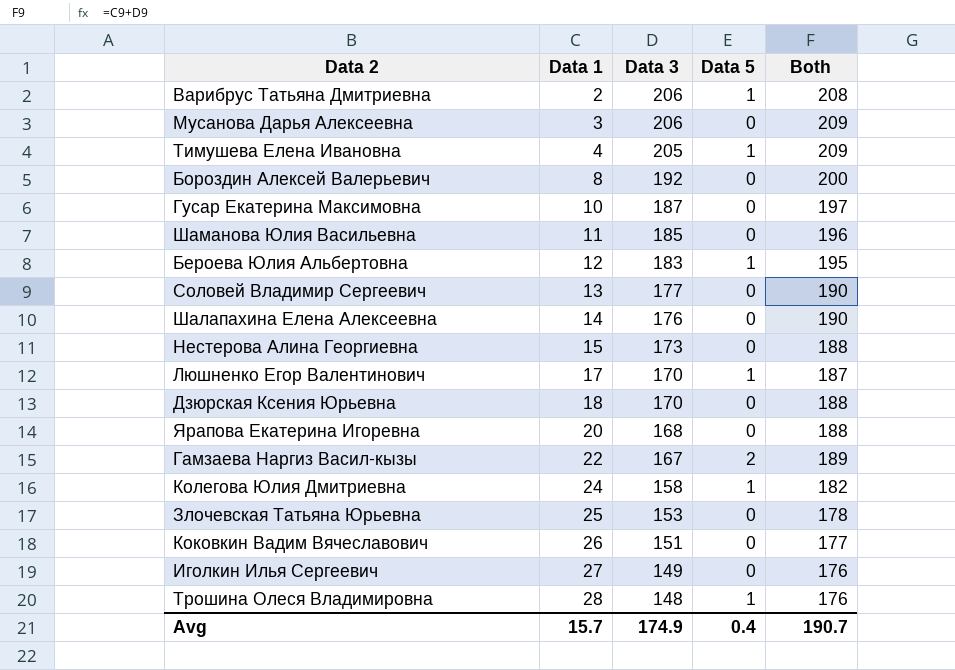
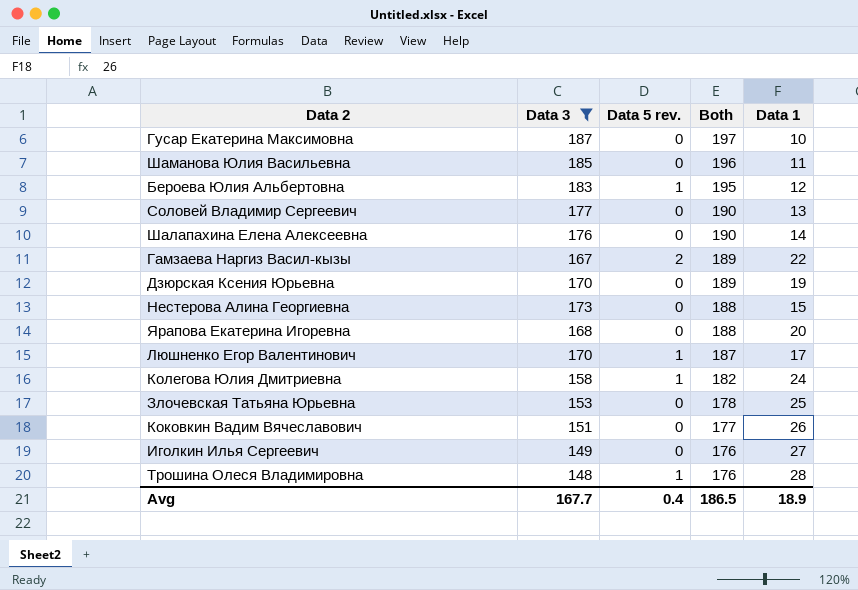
filter: none -> Data 3 <= 187
row order: Data 1 ascending -> Both descending
column name: Data 5 -> Data 5 rev.
column Data 1 | position: 2 -> 5
Дзюрская Ксения Юрьевна | Both: 188 -> 189
Дзюрская Ксения Юрьевна | Data 1: 18 -> 19
Avg | Data 3: 174.9 -> 167.7
Avg | Both: 190.7 -> 186.5
Avg | Data 1: 15.7 -> 18.9

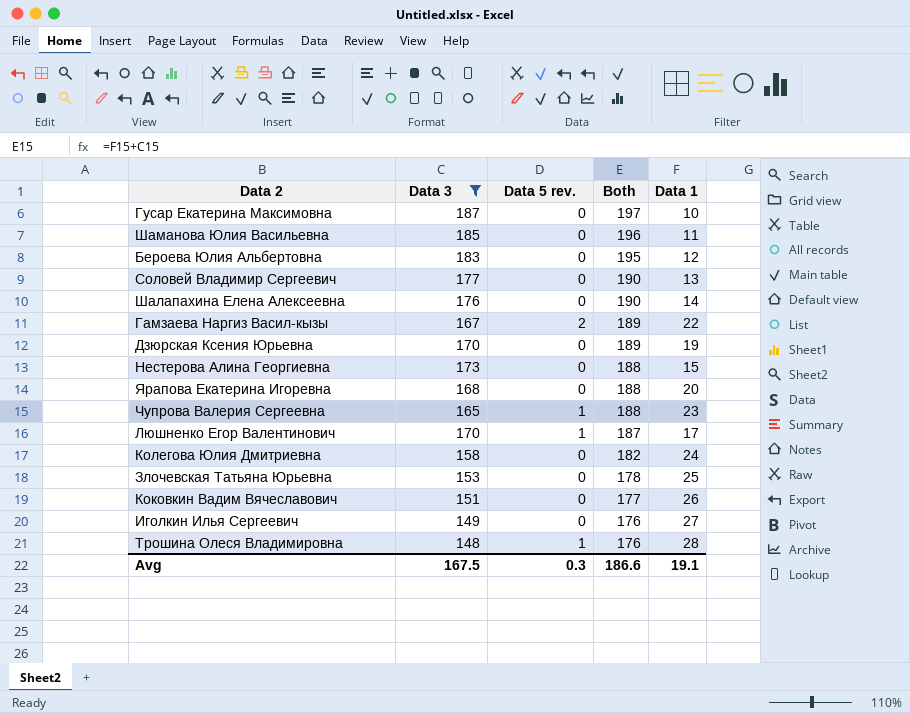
Бероева Юлия Альбертовна | Data 5 rev.: 1 -> 0
row Чупрова Валерия Сергеевна: none -> 165 | 1 | 188 | 23
Колегова Юлия Дмитриевна | Data 5 rev.: 1 -> 0
Avg | Data 3: 167.7 -> 167.5
Avg | Data 5 rev.: 0.4 -> 0.3
Avg | Both: 186.5 -> 186.6
Avg | Data 1: 18.9 -> 19.1

